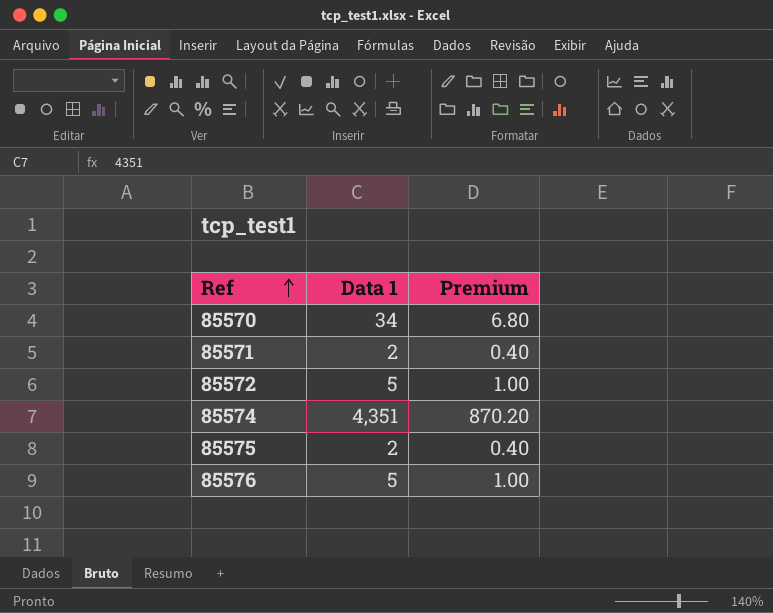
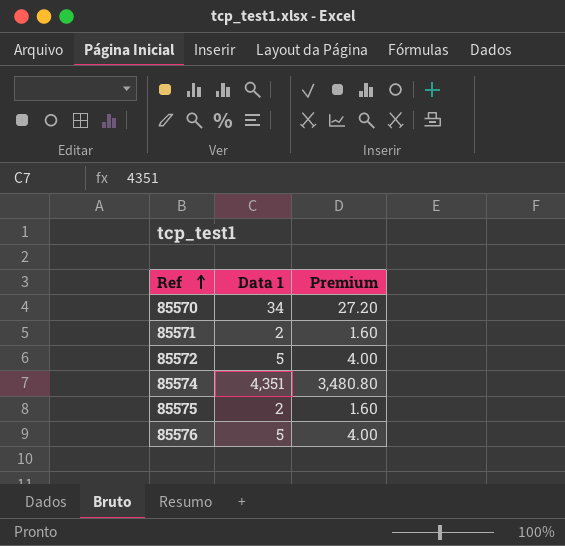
column Premium | formula: [Data 1] * 0.2 -> [Data 1] * 0.8

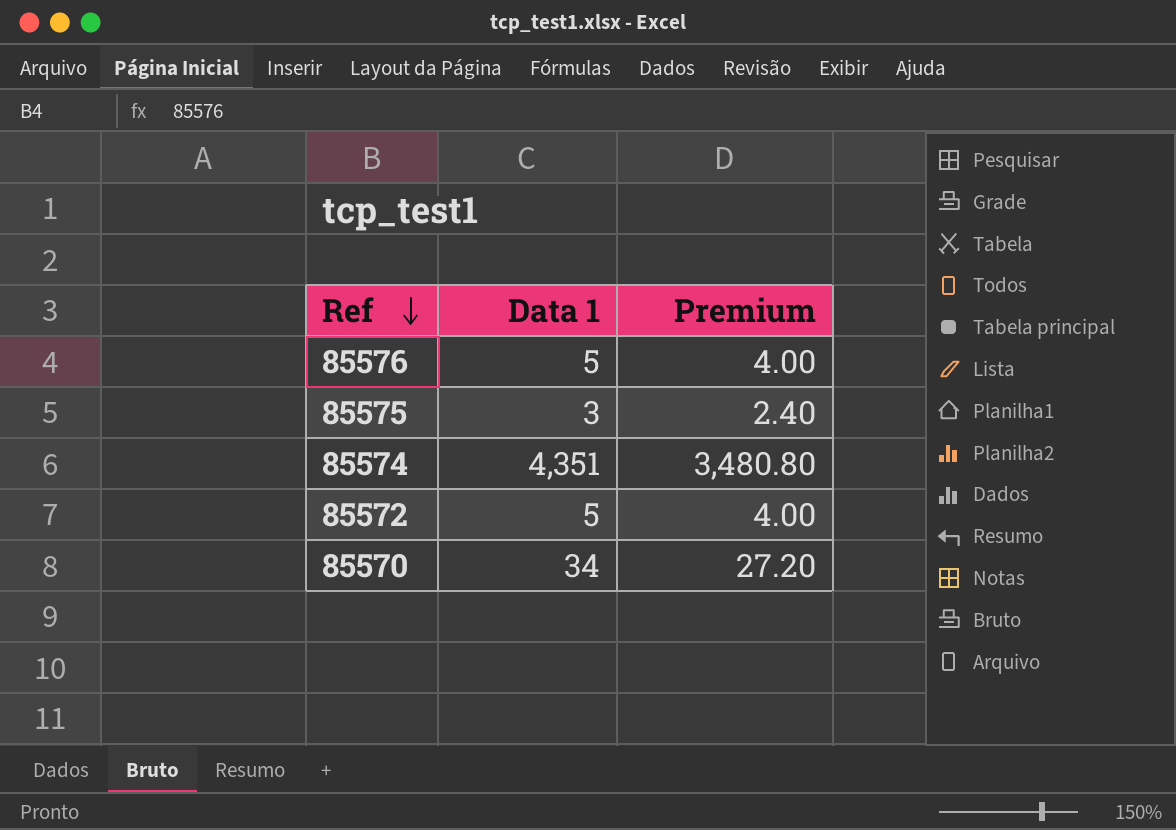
row order: Ref ascending -> Ref descending
row 85571: 2 | 1.60 -> none
85575 | Data 1: 2 -> 3
85575 | Premium: 1.60 -> 2.40

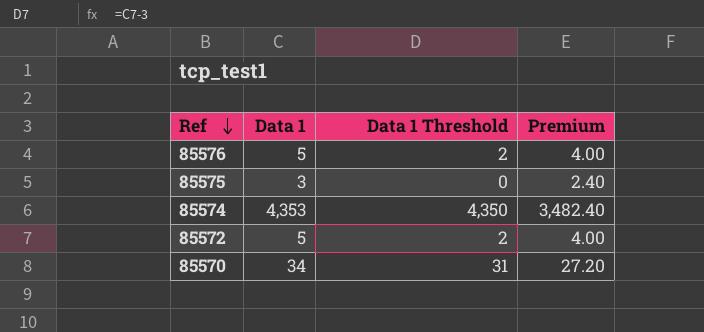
column Data 1 Threshold | formula: none -> [Data 1] - 3
85574 | Data 1: 4,351 -> 4,353
85574 | Premium: 3,480.80 -> 3,482.40

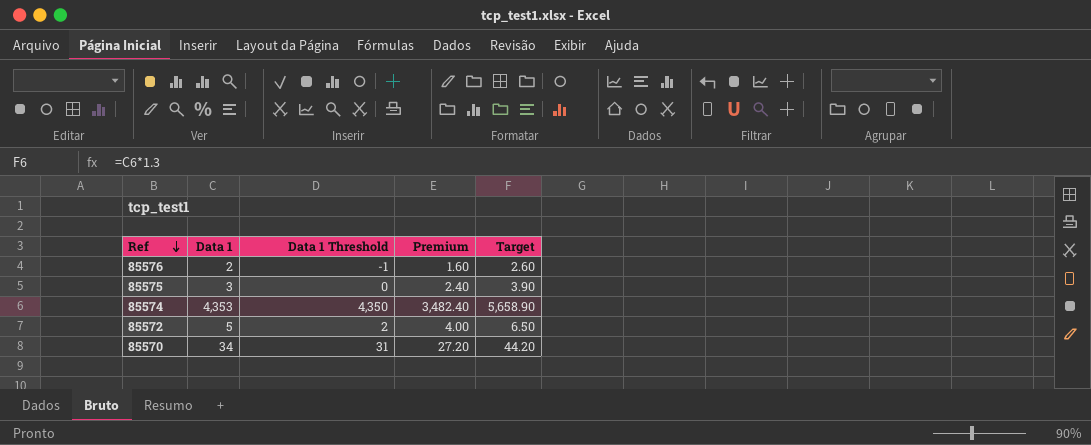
column Target | formula: none -> [Data 1] * 1.3
85576 | Data 1: 5 -> 2
85576 | Data 1 Threshold: 2 -> -1
85576 | Premium: 4.00 -> 1.60

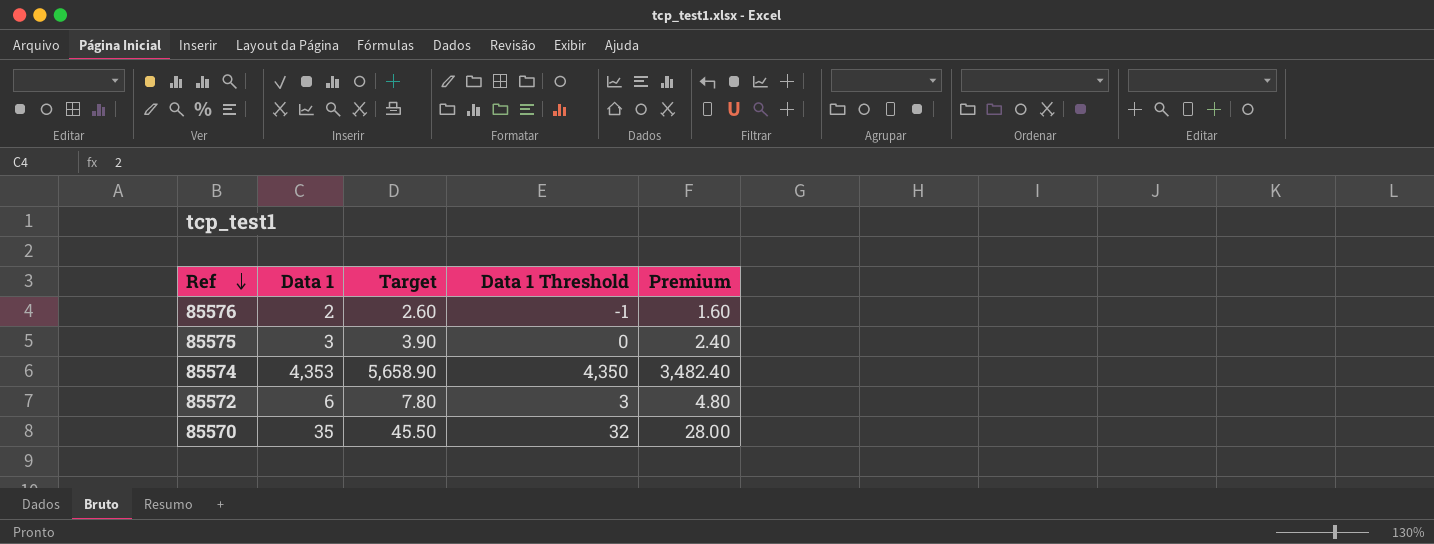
column Target | position: 5 -> 3
85572 | Data 1: 5 -> 6
85572 | Target: 6.50 -> 7.80
85572 | Data 1 Threshold: 2 -> 3
85572 | Premium: 4.00 -> 4.80
85570 | Data 1: 34 -> 35
85570 | Target: 44.20 -> 45.50
85570 | Data 1 Threshold: 31 -> 32
85570 | Premium: 27.20 -> 28.00

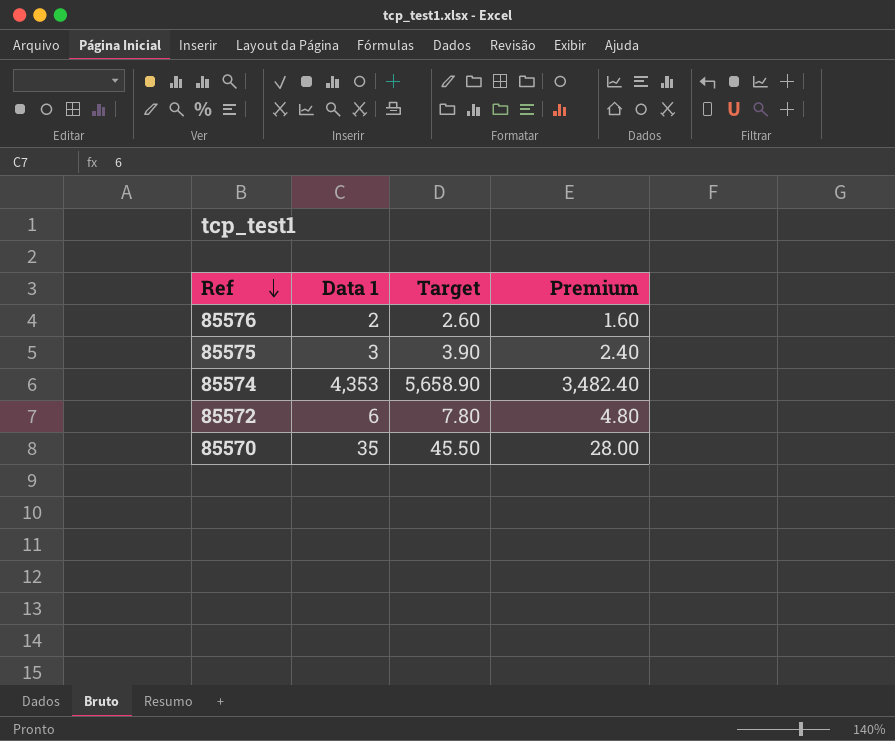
column Data 1 Threshold | formula: [Data 1] - 3 -> none

